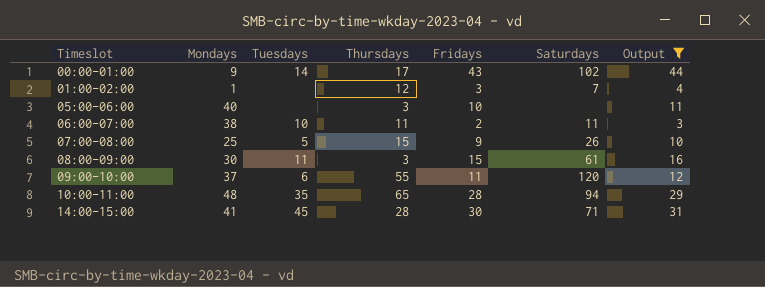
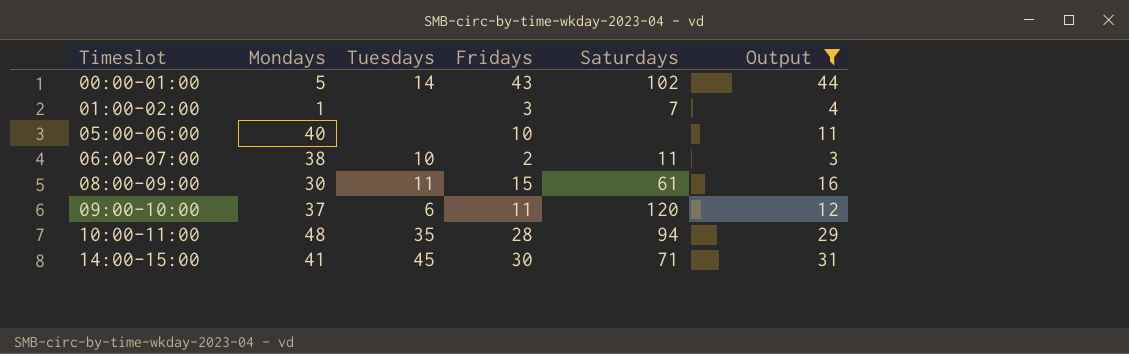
column Thursdays | position: 4 -> none
row 07:00-08:00: 25 | 5 | 15 | 9 | 26 | 10 -> none
00:00-01:00 | Mondays: 9 -> 5

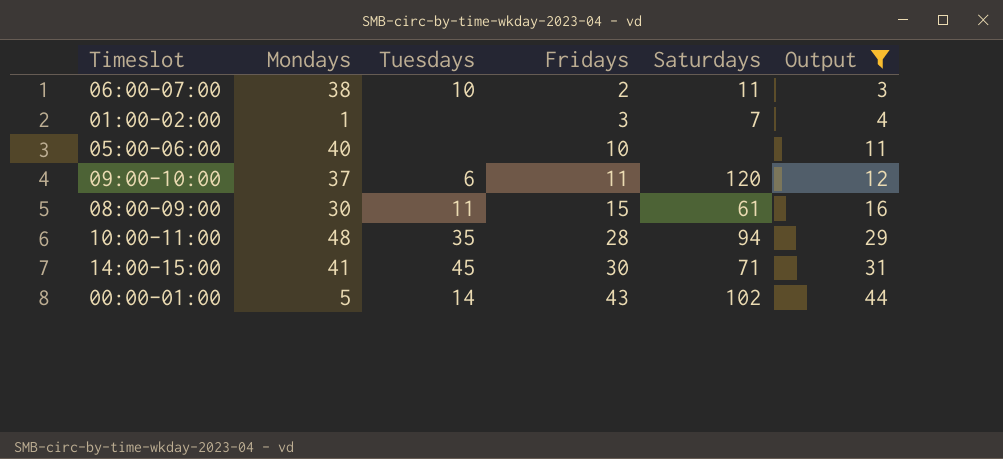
row order: Timeslot ascending -> Fridays ascending

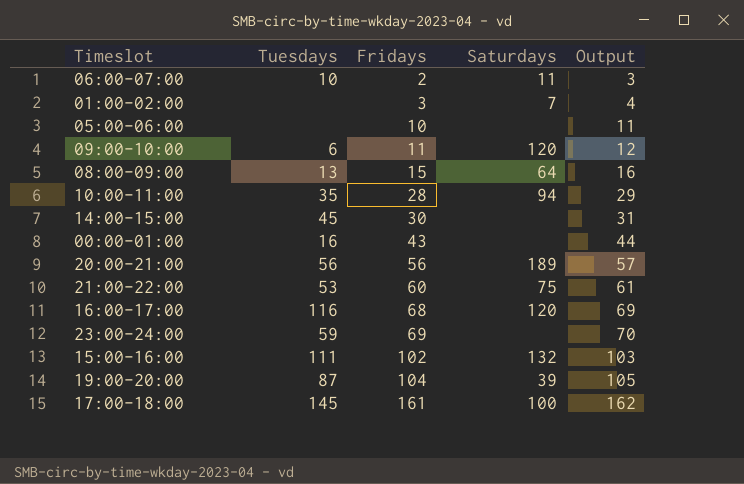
filter: Output <= 44 -> none
column Mondays | position: 2 -> none
08:00-09:00 | Tuesdays: 11 -> 13
08:00-09:00 | Saturdays: 61 -> 64
14:00-15:00 | Saturdays: 71 -> none
00:00-01:00 | Tuesdays: 14 -> 16
00:00-01:00 | Saturdays: 102 -> none

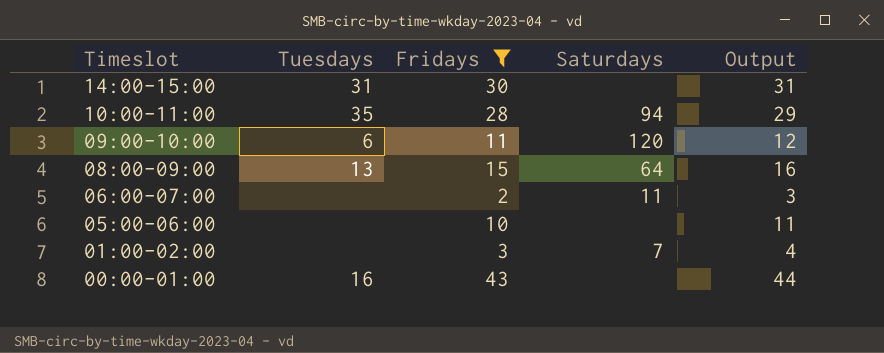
filter: none -> Fridays <= 43
row order: Fridays ascending -> Timeslot descending
14:00-15:00 | Tuesdays: 45 -> 31
06:00-07:00 | Tuesdays: 10 -> none

